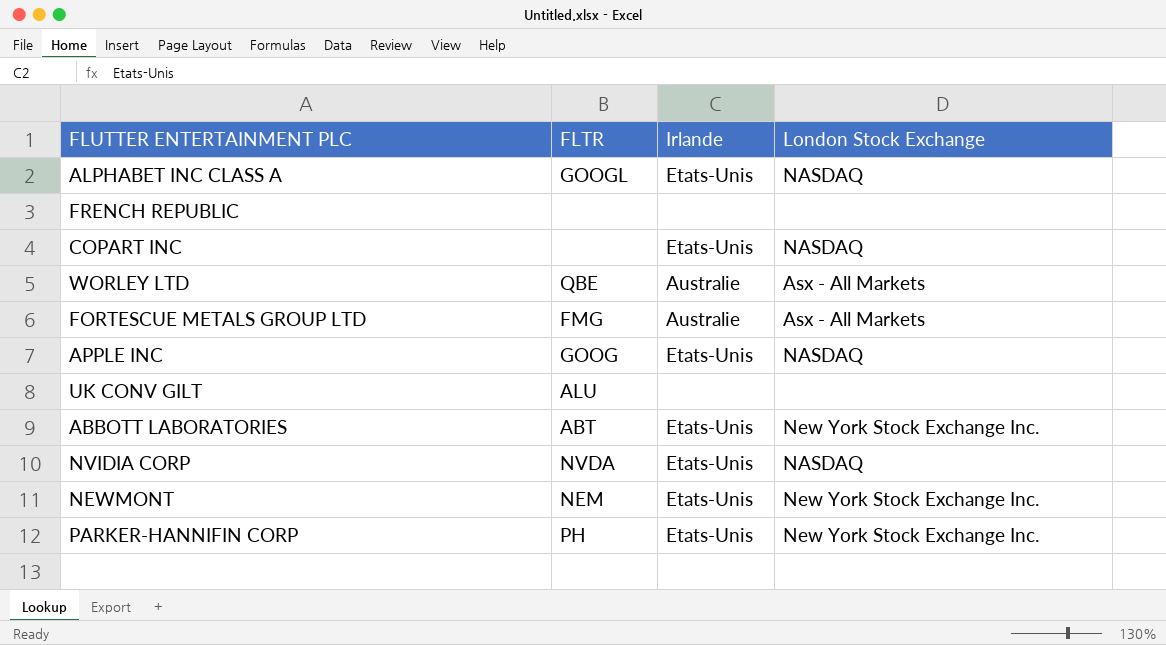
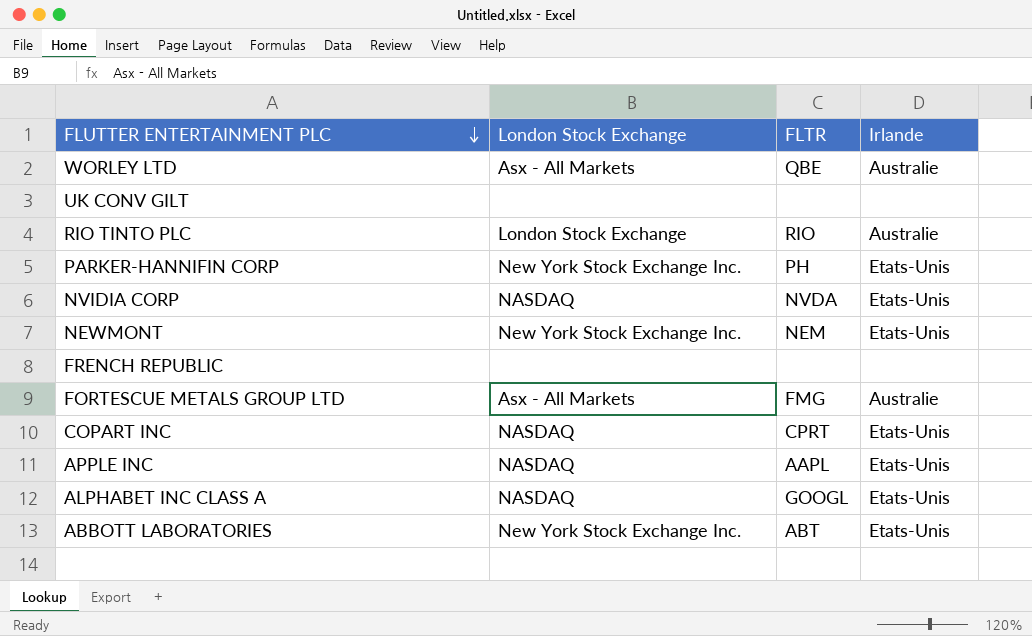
row order: none -> FLUTTER ENTERTAINMENT PLC descending
column London Stock Exchange | position: 4 -> 2
UK CONV GILT | FLTR: ALU -> none
row RIO TINTO PLC: none -> London Stock Exchange | RIO | Australie
COPART INC | FLTR: none -> CPRT
APPLE INC | FLTR: GOOG -> AAPL

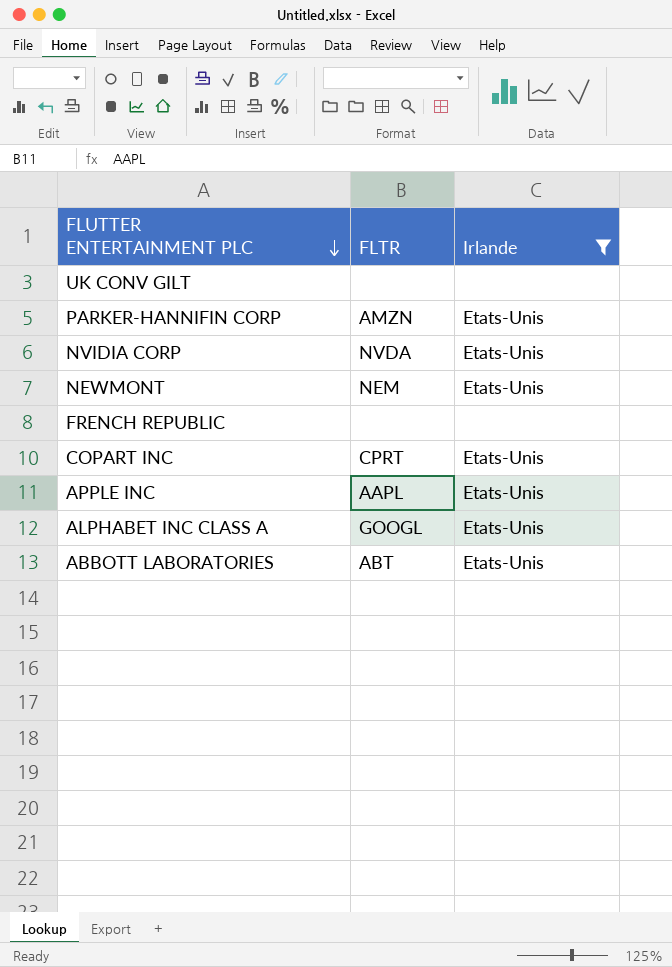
filter: none -> Irlande != Australie
column London Stock Exchange | position: 2 -> none
PARKER-HANNIFIN CORP | FLTR: PH -> AMZN

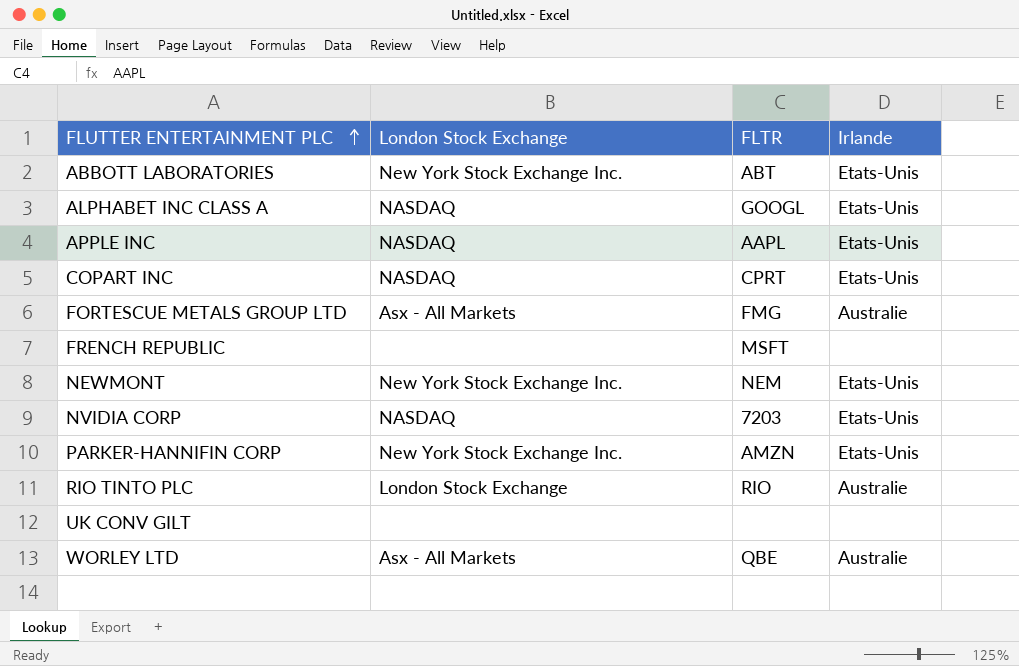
filter: Irlande != Australie -> none
row order: FLUTTER ENTERTAINMENT PLC descending -> FLUTTER ENTERTAINMENT PLC ascending
column London Stock Exchange | position: none -> 2
FRENCH REPUBLIC | FLTR: none -> MSFT
NVIDIA CORP | FLTR: NVDA -> 7203

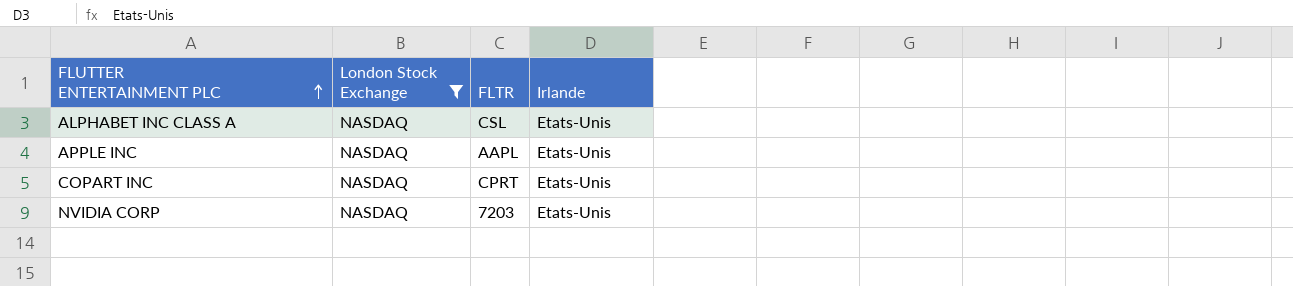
filter: none -> London Stock Exchange = NASDAQ
ALPHABET INC CLASS A | FLTR: GOOGL -> CSL

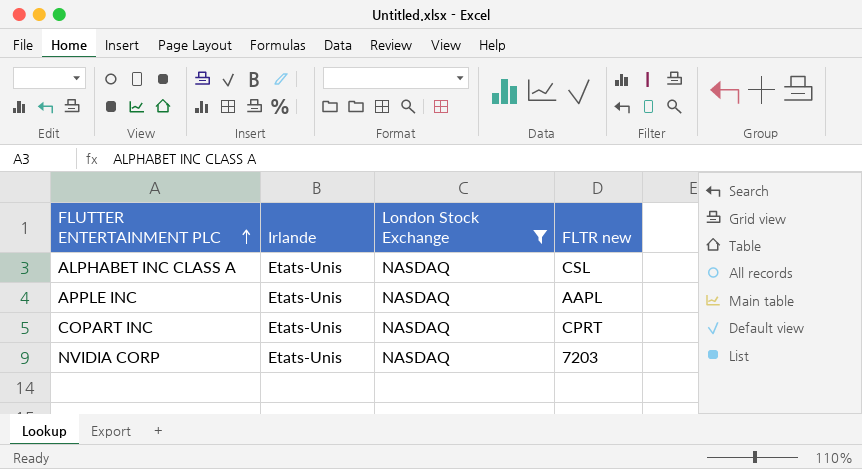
column Irlande | position: 4 -> 2
column name: FLTR -> FLTR new

